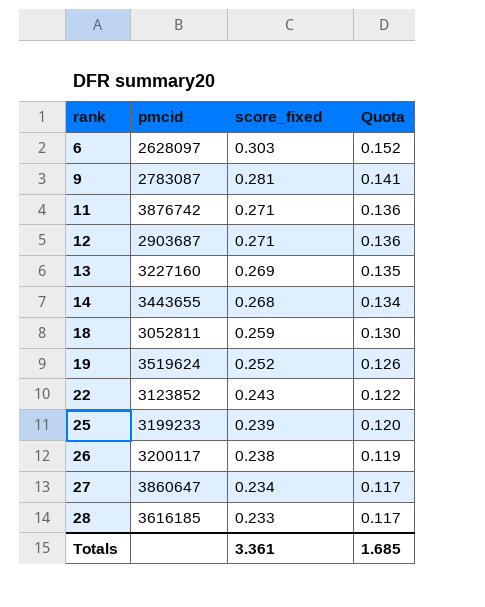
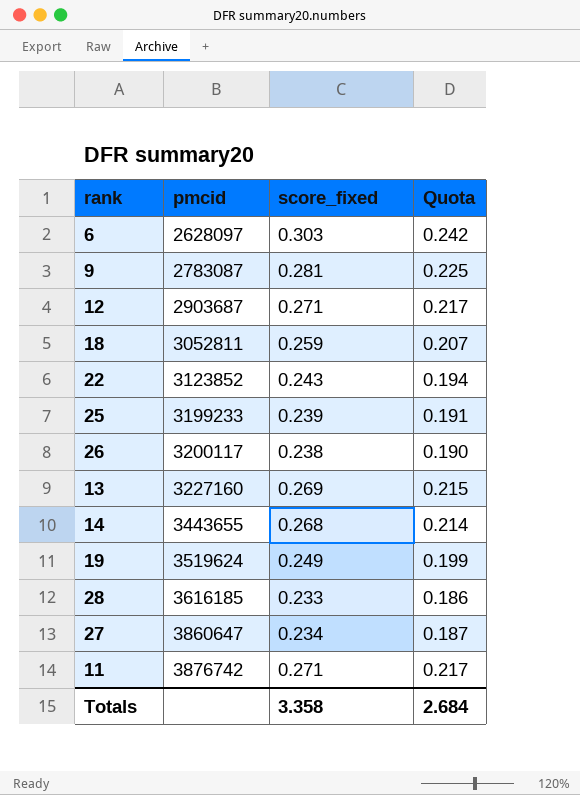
row order: rank ascending -> pmcid ascending
column Quota | formula: [score_fixed] * 0.5 -> [score_fixed] * 0.8
19 | score_fixed: 0.252 -> 0.249
Totals | score_fixed: 3.361 -> 3.358
Totals | Quota: 1.685 -> 2.684

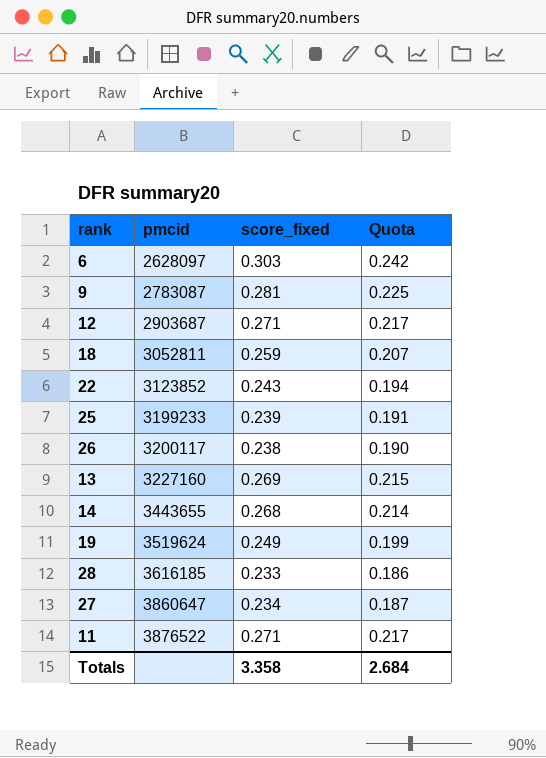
11 | pmcid: 3876742 -> 3876522

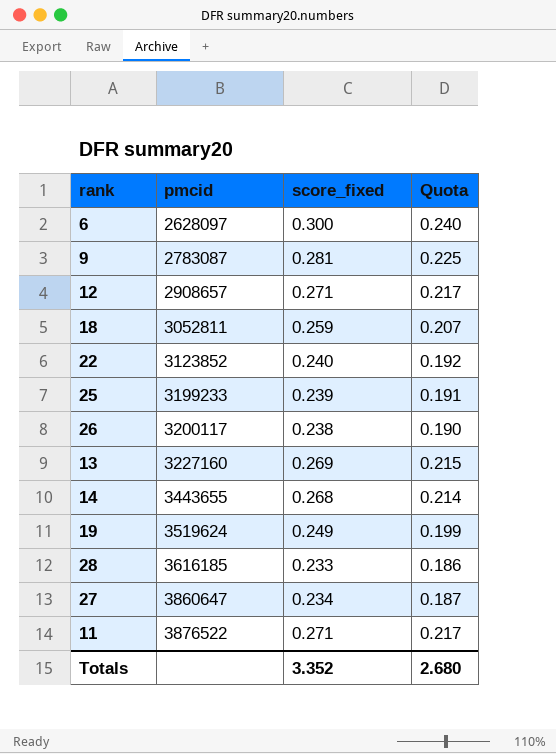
6 | score_fixed: 0.303 -> 0.300
6 | Quota: 0.242 -> 0.240
12 | pmcid: 2903687 -> 2908657
22 | score_fixed: 0.243 -> 0.240
22 | Quota: 0.194 -> 0.192
Totals | score_fixed: 3.358 -> 3.352
Totals | Quota: 2.684 -> 2.680

